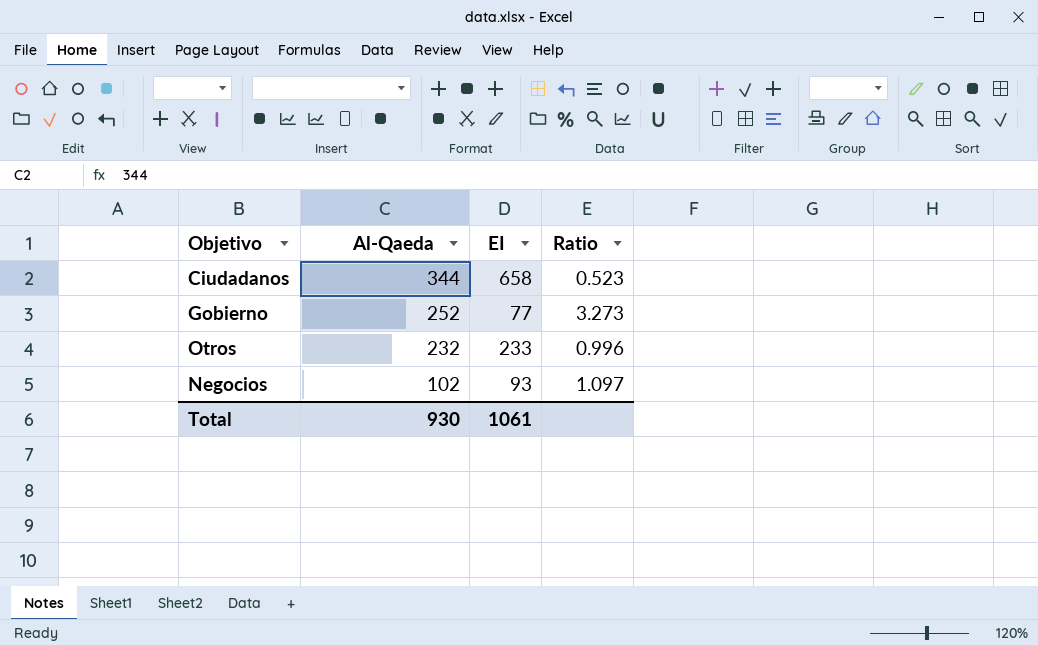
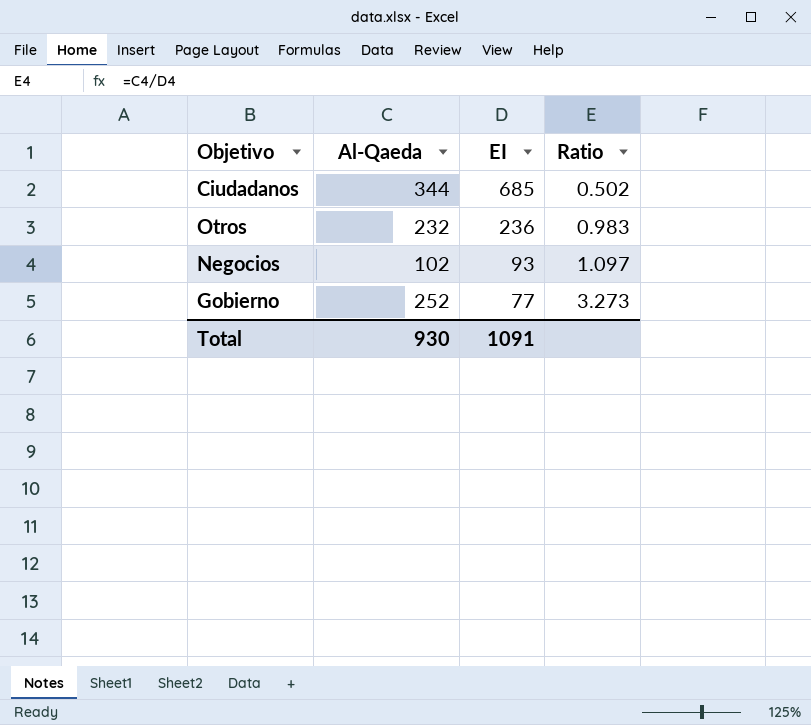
row order: Al-Qaeda descending -> EI descending
Ciudadanos | EI: 658 -> 685
Ciudadanos | Ratio: 0.523 -> 0.502
Otros | EI: 233 -> 236
Otros | Ratio: 0.996 -> 0.983
Total | EI: 1061 -> 1091

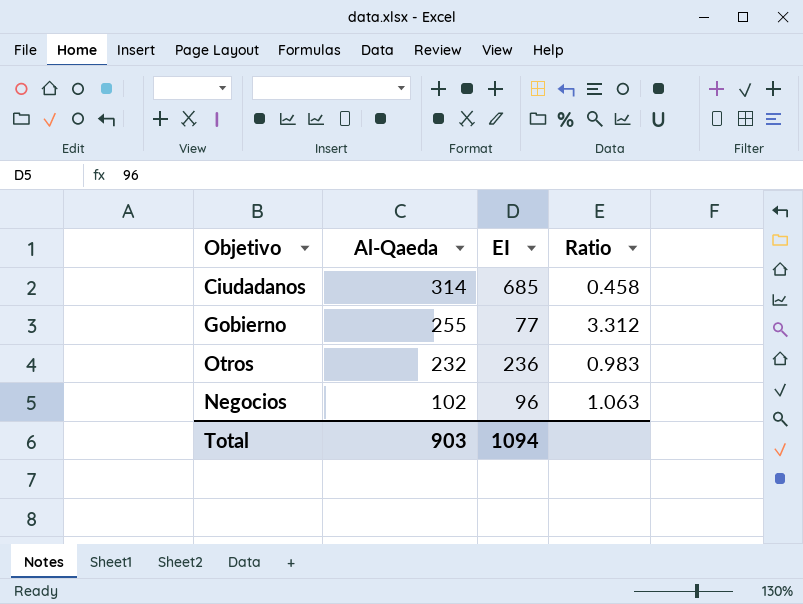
row order: EI descending -> Al-Qaeda descending
Ciudadanos | Al-Qaeda: 344 -> 314
Ciudadanos | Ratio: 0.502 -> 0.458
Gobierno | Al-Qaeda: 252 -> 255
Gobierno | Ratio: 3.273 -> 3.312
Negocios | EI: 93 -> 96
Negocios | Ratio: 1.097 -> 1.063
Total | Al-Qaeda: 930 -> 903
Total | EI: 1091 -> 1094

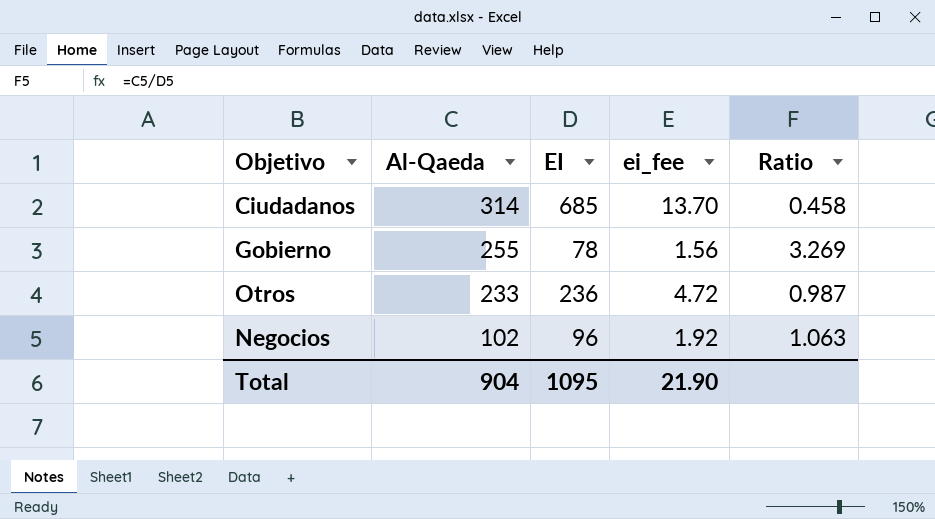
column ei_fee | formula: none -> [EI] * 0.02
Gobierno | EI: 77 -> 78
Gobierno | Ratio: 3.312 -> 3.269
Otros | Al-Qaeda: 232 -> 233
Otros | Ratio: 0.983 -> 0.987
Total | Al-Qaeda: 903 -> 904
Total | EI: 1094 -> 1095

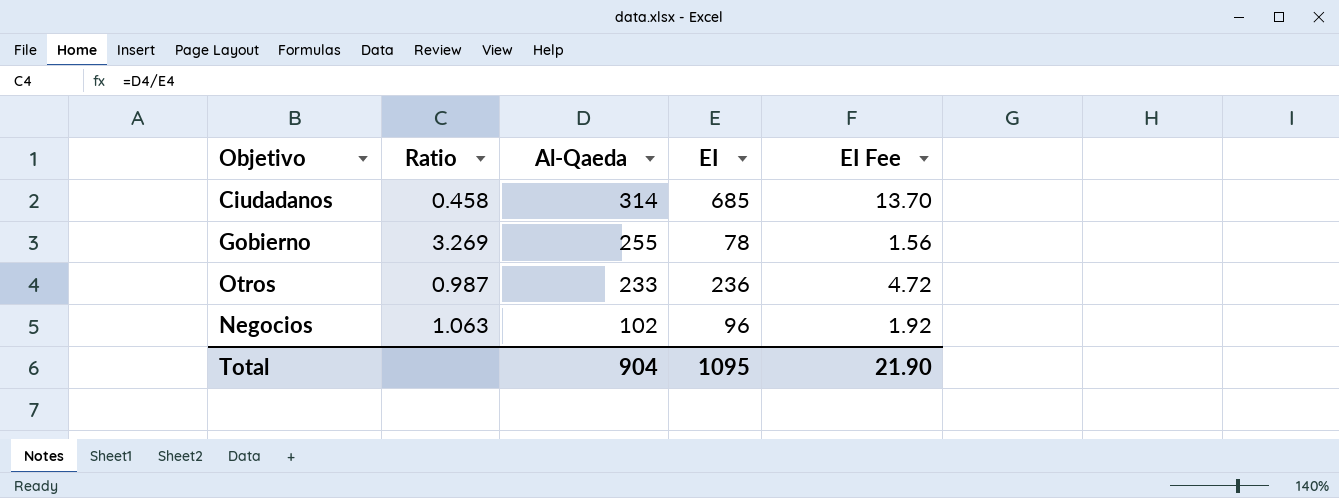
column Ratio | position: 5 -> 2
column name: ei_fee -> EI Fee

